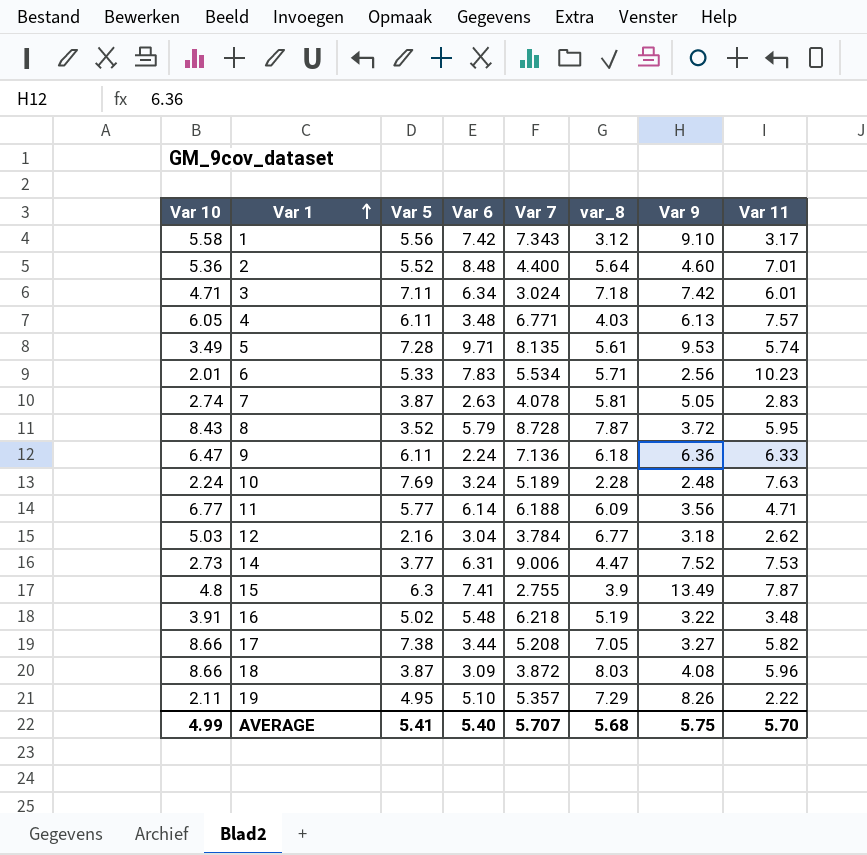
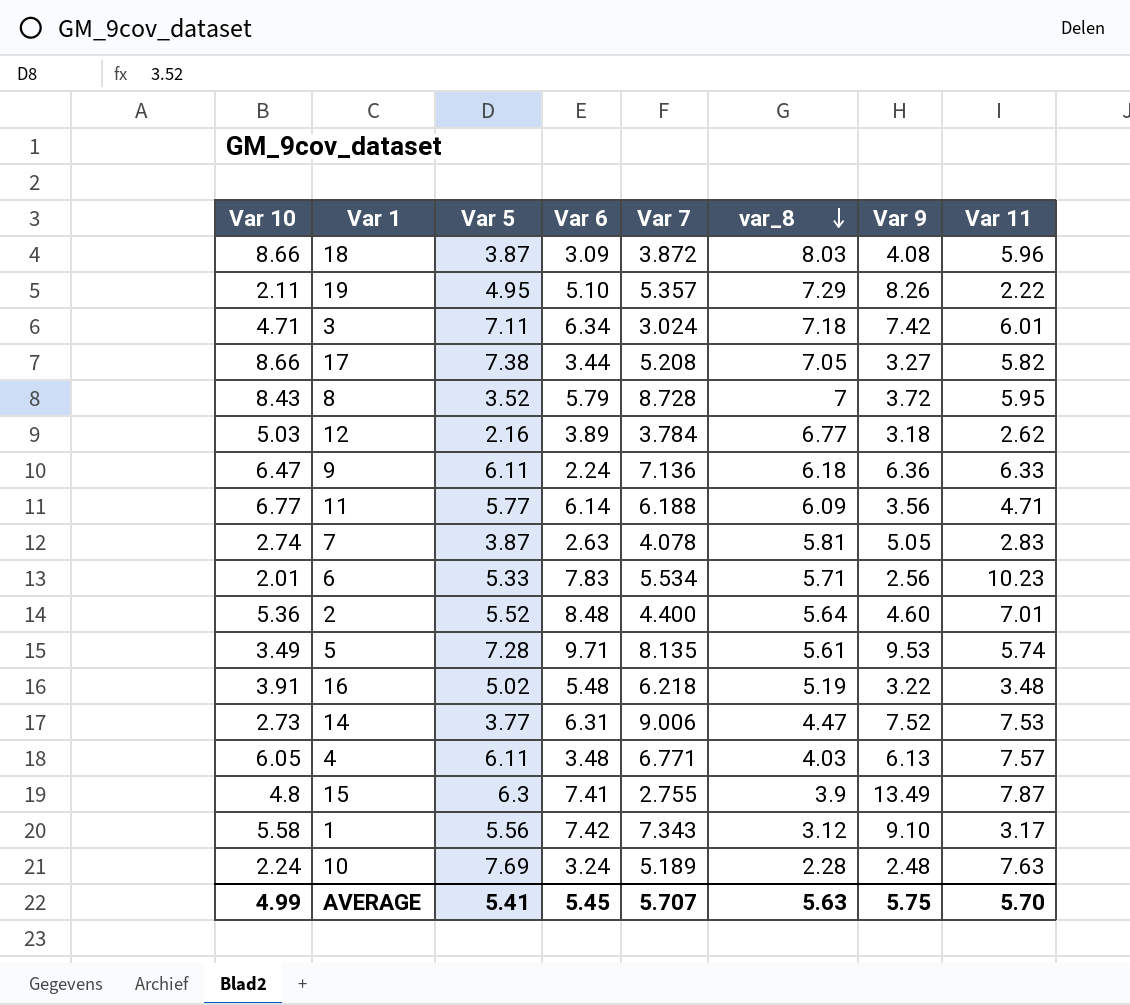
row order: Var 1 ascending -> var_8 descending
8 | var_8: 7.87 -> 7
12 | Var 6: 3.04 -> 3.89
AVERAGE | Var 6: 5.40 -> 5.45
AVERAGE | var_8: 5.68 -> 5.63

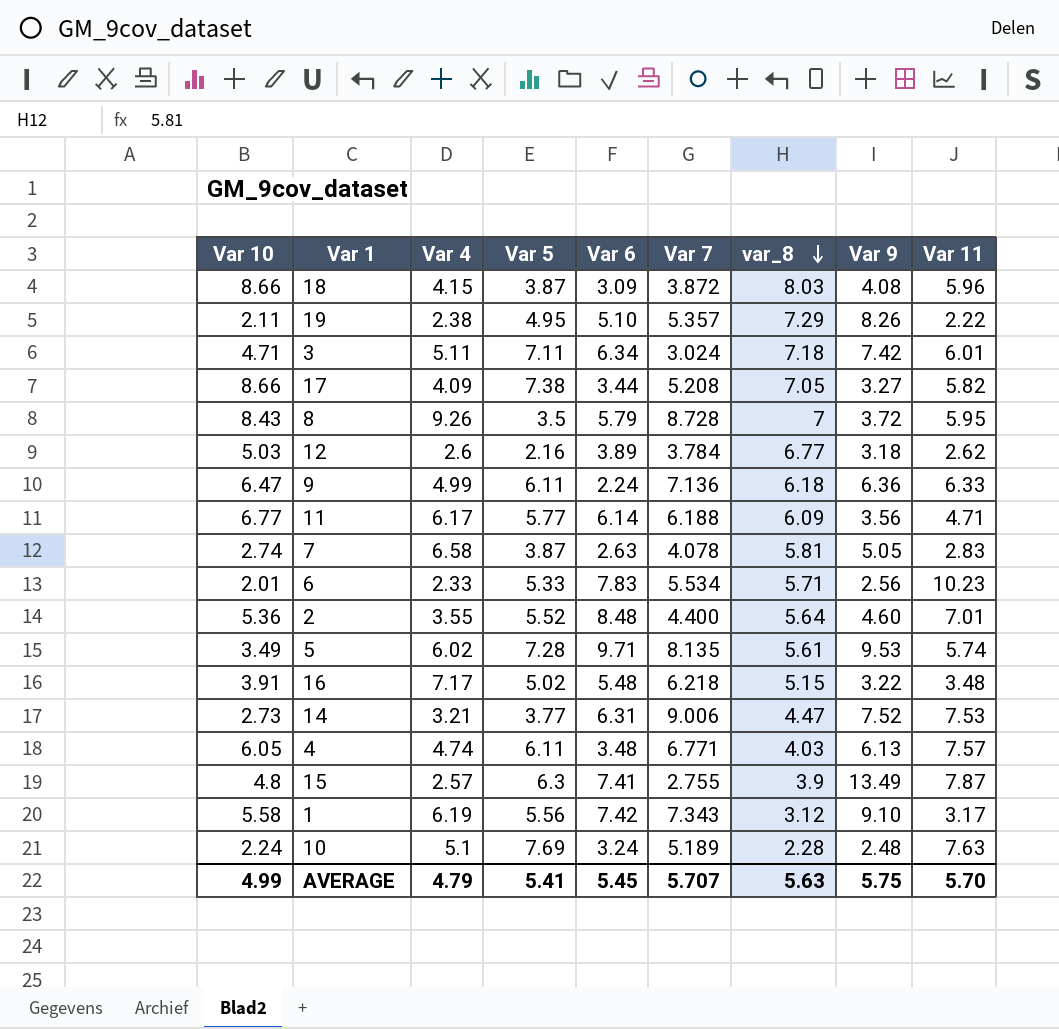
column Var 4 | position: none -> 3
8 | Var 5: 3.52 -> 3.5
16 | var_8: 5.19 -> 5.15

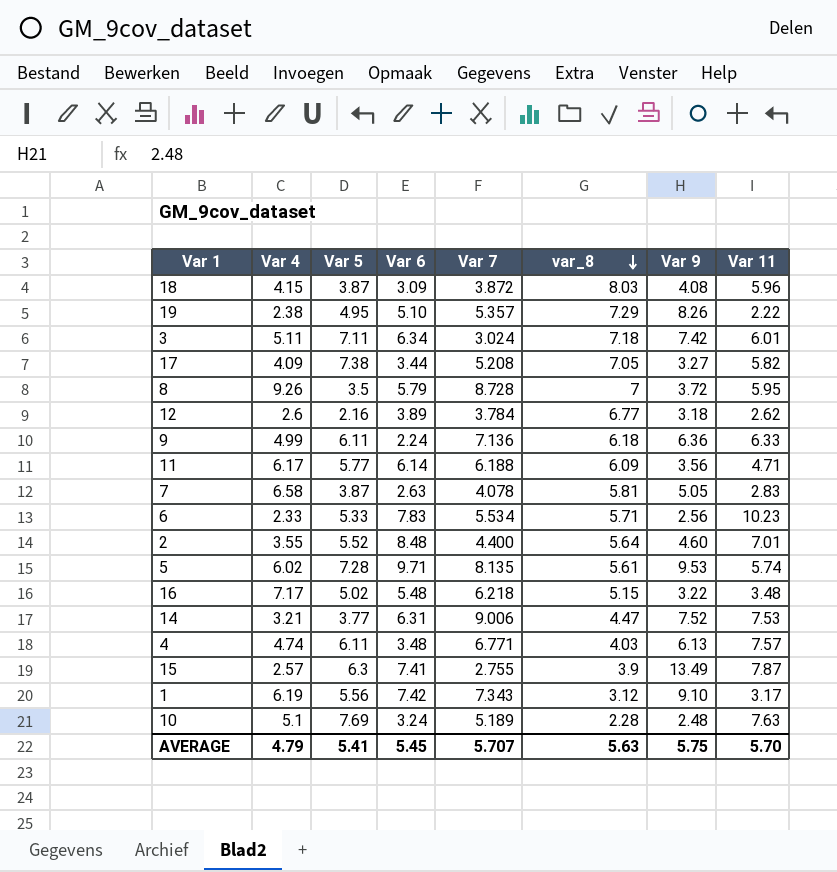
column Var 10 | position: 1 -> none

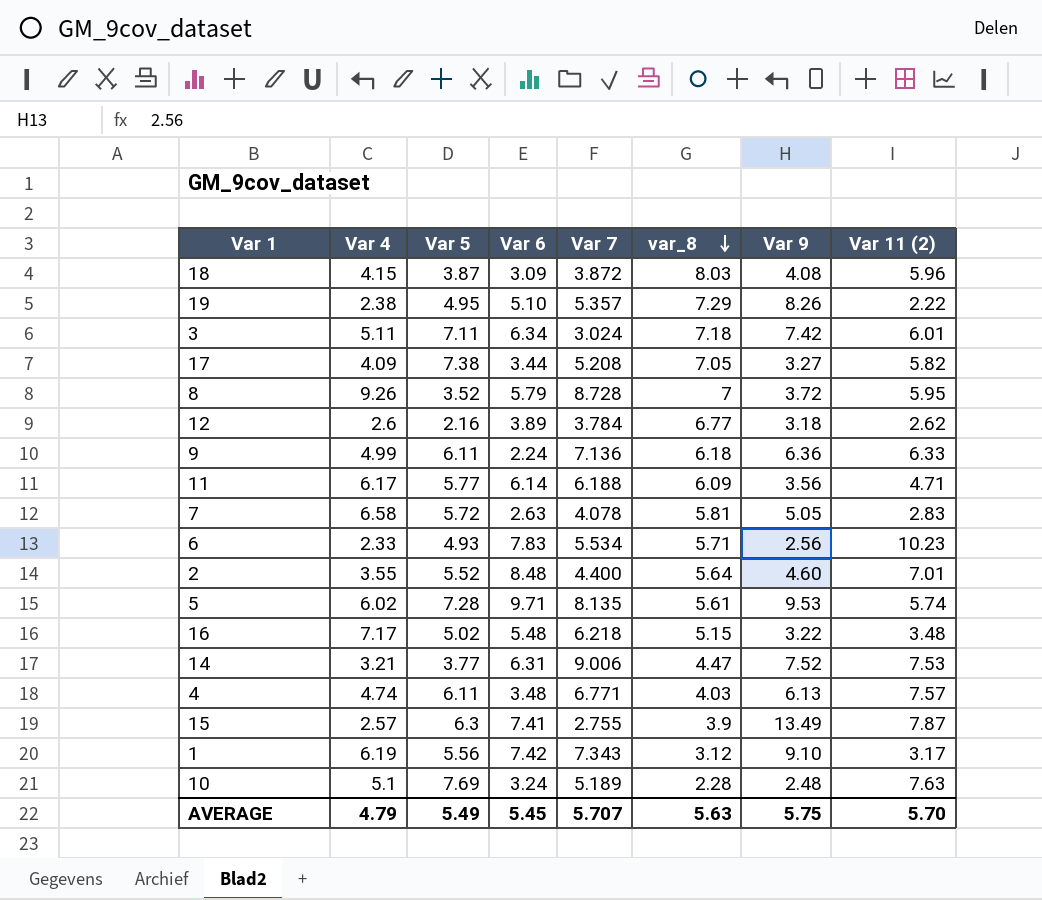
column name: Var 11 -> Var 11 (2)
8 | Var 5: 3.5 -> 3.52
7 | Var 5: 3.87 -> 5.72
6 | Var 5: 5.33 -> 4.93
AVERAGE | Var 5: 5.41 -> 5.49

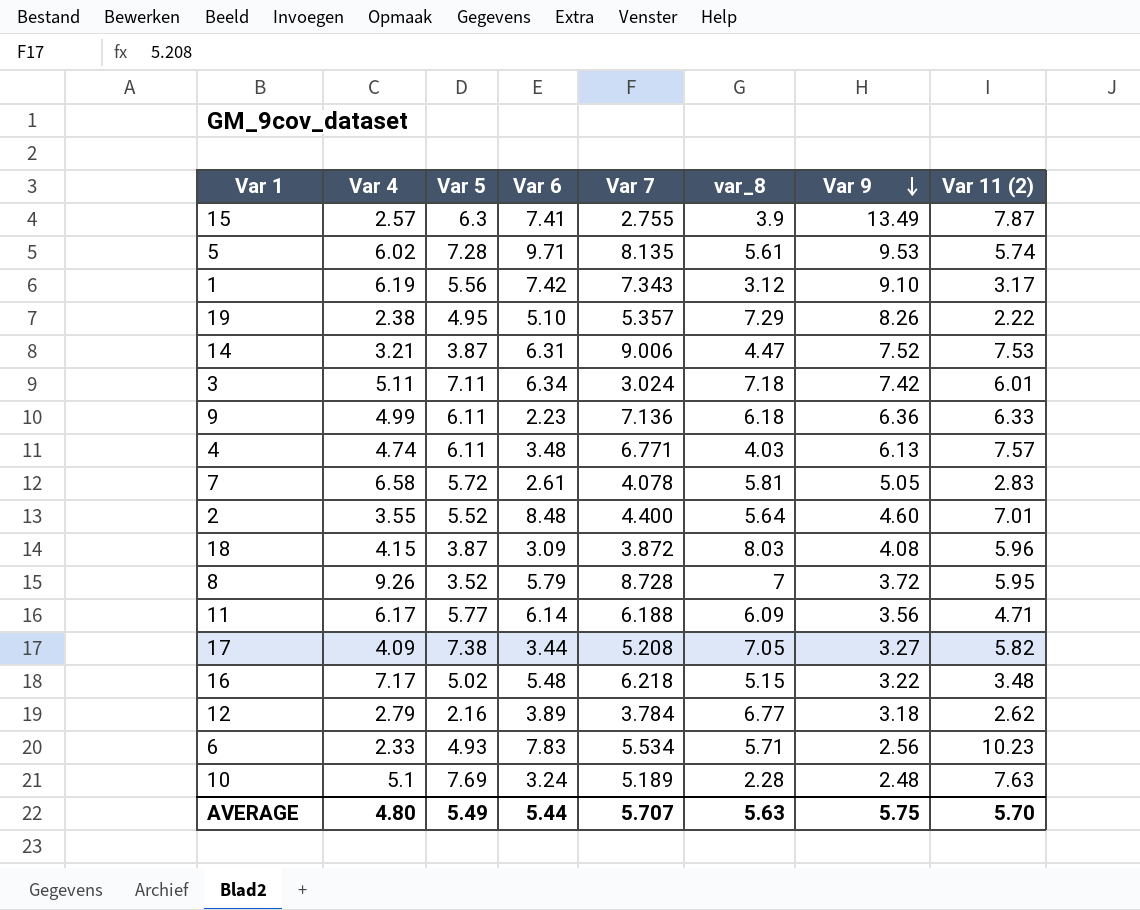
row order: var_8 descending -> Var 9 descending
14 | Var 5: 3.77 -> 3.87
9 | Var 6: 2.24 -> 2.23
7 | Var 6: 2.63 -> 2.61
12 | Var 4: 2.6 -> 2.79
AVERAGE | Var 4: 4.79 -> 4.80
AVERAGE | Var 6: 5.45 -> 5.44

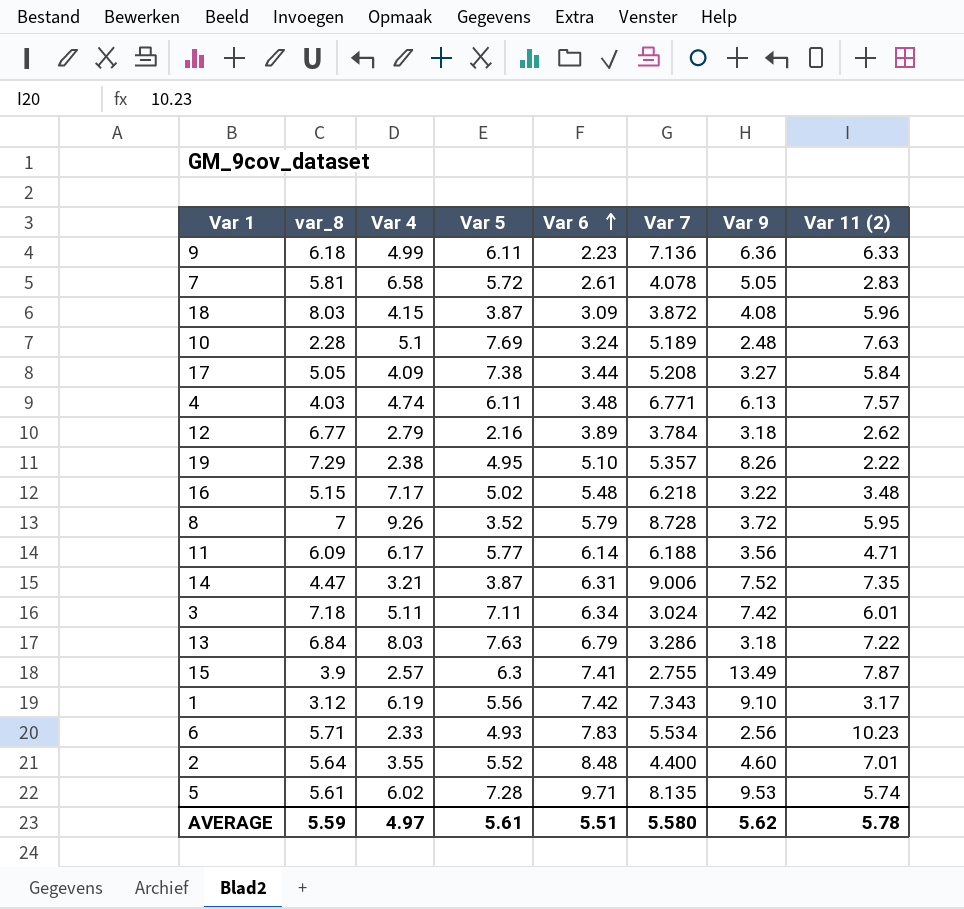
row order: Var 9 descending -> Var 6 ascending
column var_8 | position: 6 -> 2
17 | var_8: 7.05 -> 5.05
17 | Var 11 (2): 5.82 -> 5.84
14 | Var 11 (2): 7.53 -> 7.35
row 13: none -> 6.84 | 8.03 | 7.63 | 6.79 | 3.286 | 3.18 | 7.22
AVERAGE | var_8: 5.63 -> 5.59
AVERAGE | Var 4: 4.80 -> 4.97
AVERAGE | Var 5: 5.49 -> 5.61
AVERAGE | Var 6: 5.44 -> 5.51
AVERAGE | Var 7: 5.707 -> 5.580
AVERAGE | Var 9: 5.75 -> 5.62
AVERAGE | Var 11 (2): 5.70 -> 5.78

